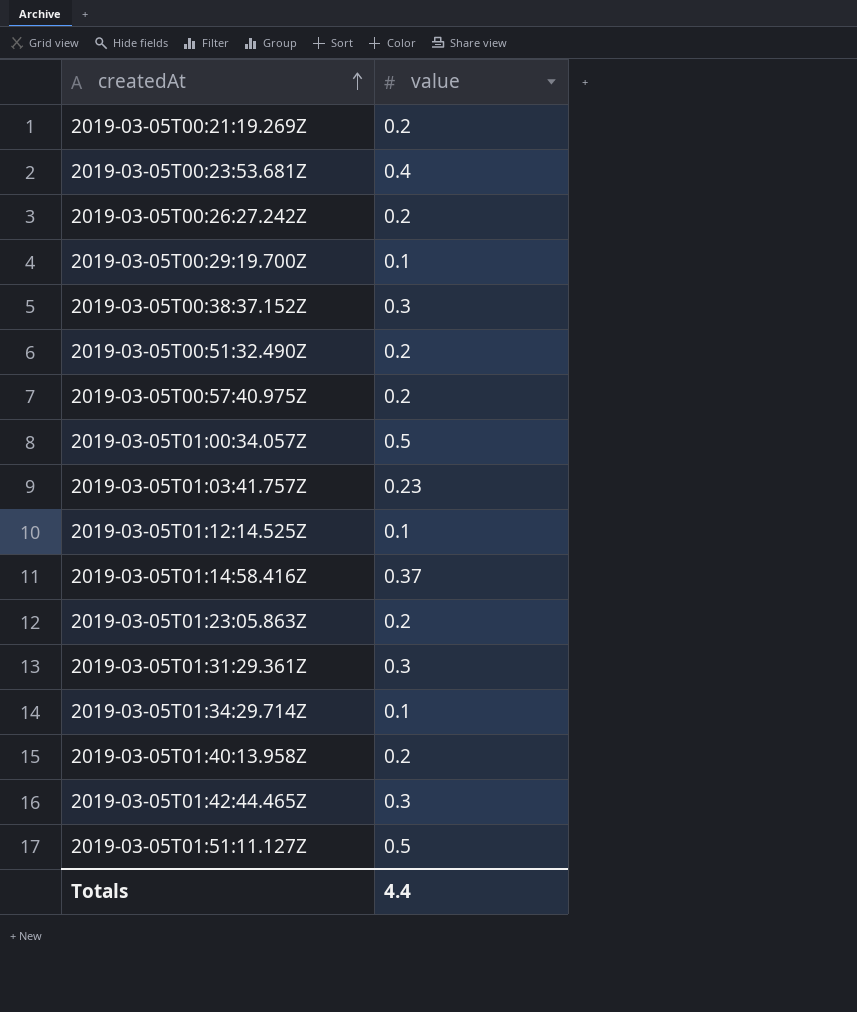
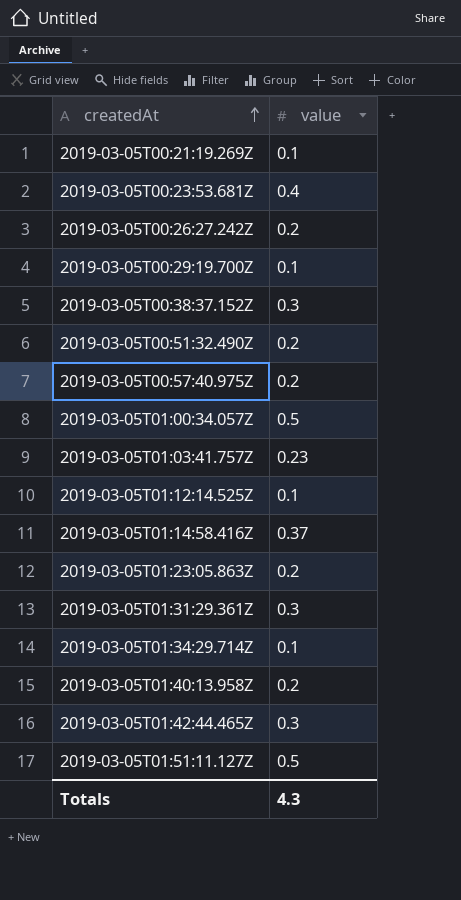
2019-03-05T00:21:19.269Z | value: 0.2 -> 0.1
Totals | value: 4.4 -> 4.3

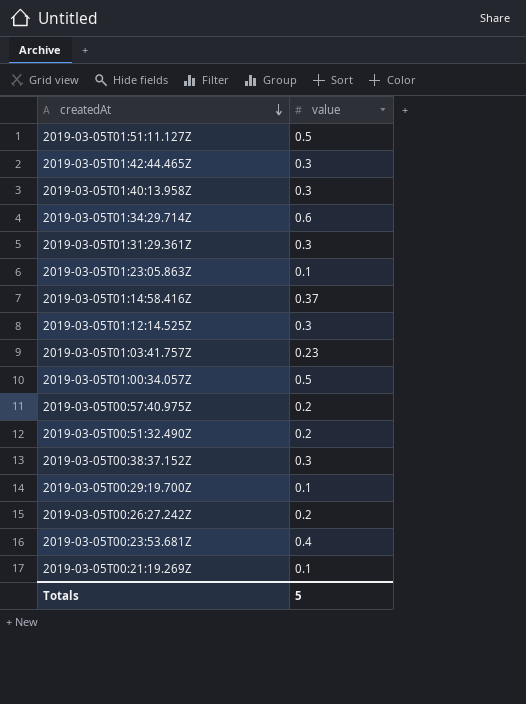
row order: createdAt ascending -> createdAt descending
2019-03-05T01:40:13.958Z | value: 0.2 -> 0.3
2019-03-05T01:34:29.714Z | value: 0.1 -> 0.6
2019-03-05T01:23:05.863Z | value: 0.2 -> 0.1
2019-03-05T01:12:14.525Z | value: 0.1 -> 0.3
Totals | value: 4.3 -> 5

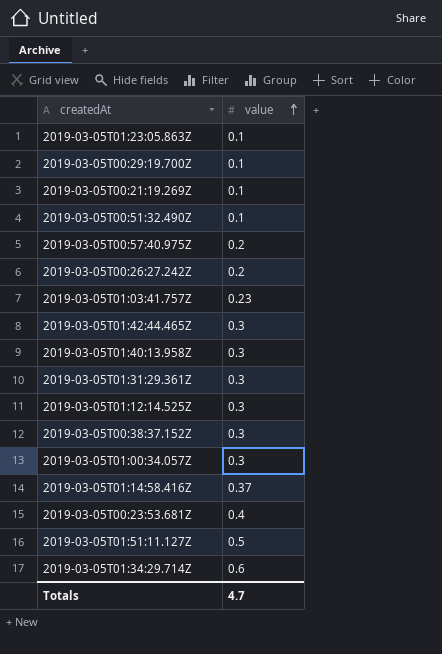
row order: createdAt descending -> value ascending
2019-03-05T00:51:32.490Z | value: 0.2 -> 0.1
2019-03-05T01:00:34.057Z | value: 0.5 -> 0.3
Totals | value: 5 -> 4.7

